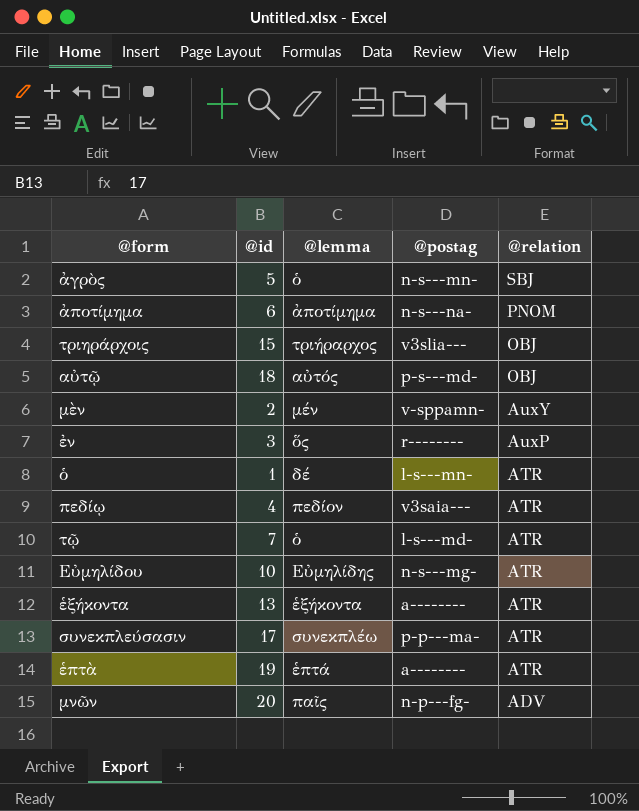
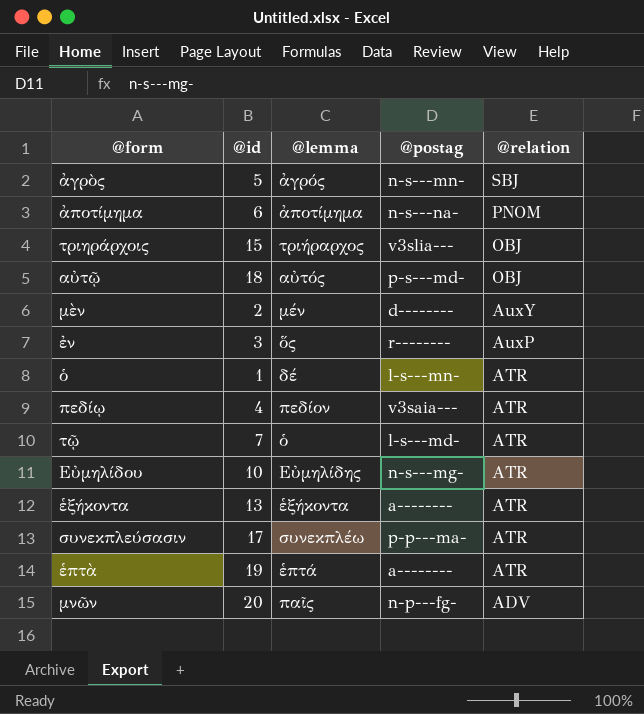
ἀγρὸς | @lemma: ὁ -> ἀγρός
μὲν | @postag: v-sppamn- -> d--------

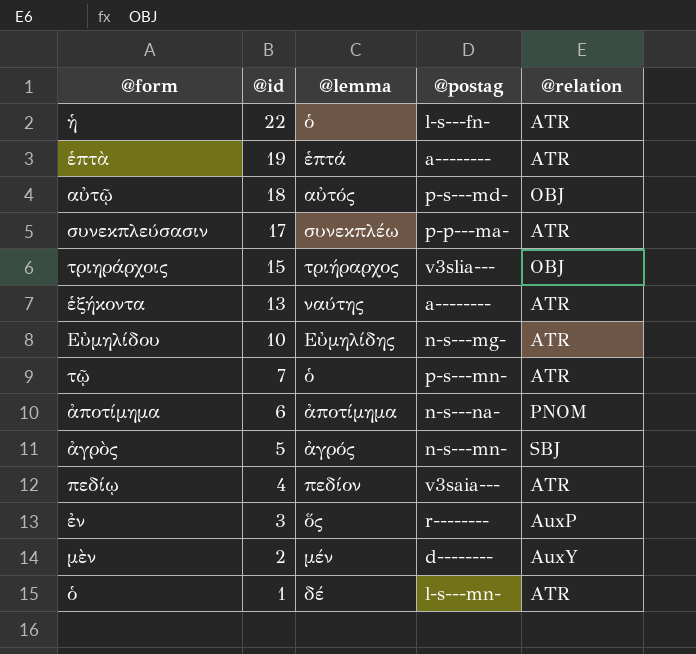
row order: @relation descending -> @id descending
row μνῶν: 20 | παῖς | n-p---fg- | ADV -> none
row ἡ: none -> 22 | ὁ | l-s---fn- | ATR
ἑξήκοντα | @lemma: ἑξήκοντα -> ναύτης
τῷ | @postag: l-s---md- -> p-s---mn-

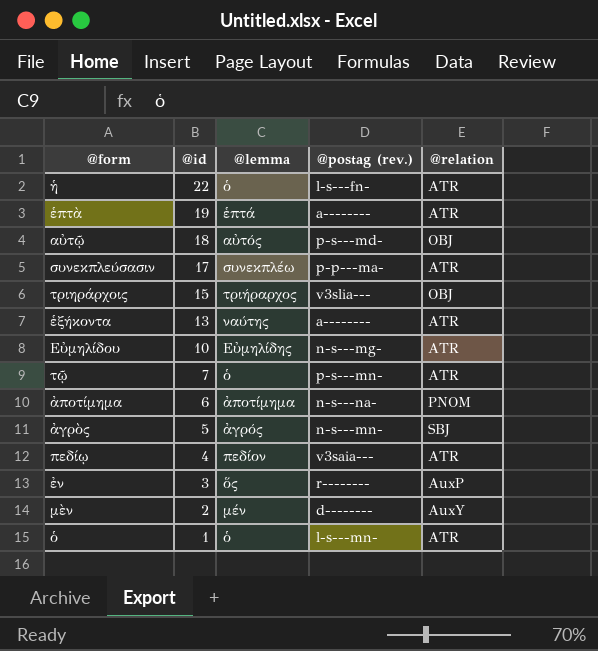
column name: @postag -> @postag (rev.)
ὁ | @lemma: δέ -> ὁ

